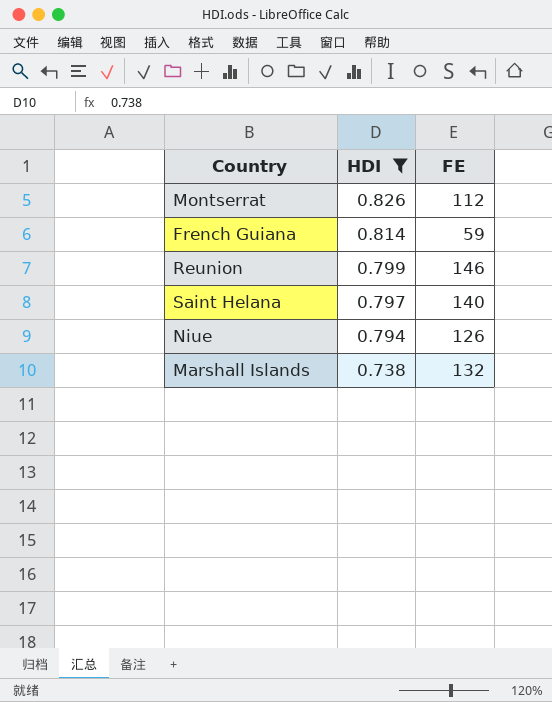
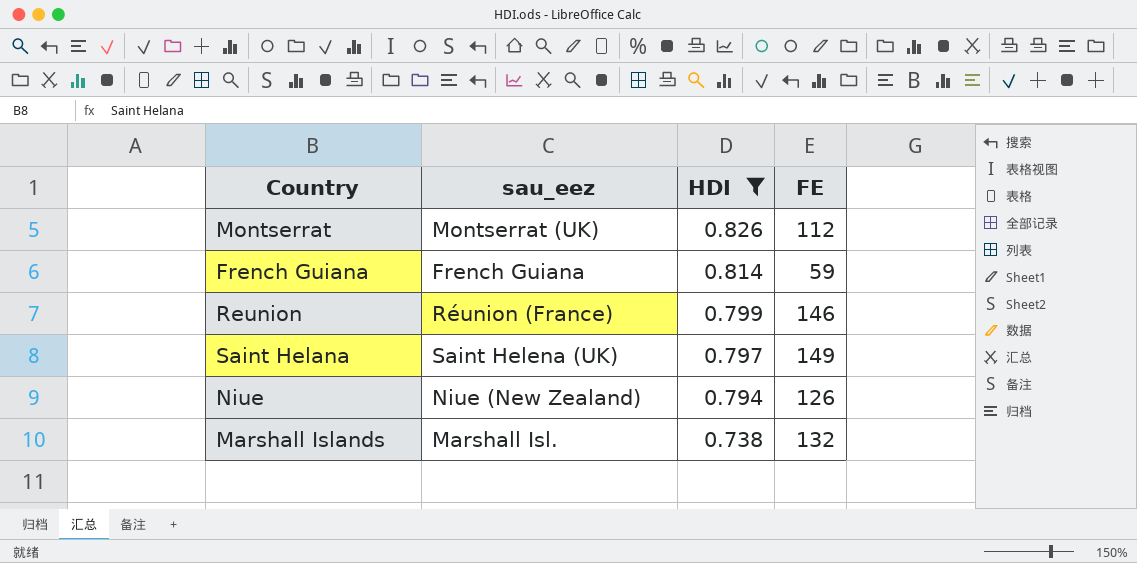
column sau_eez | position: none -> 2
Saint Helana | FE: 140 -> 149

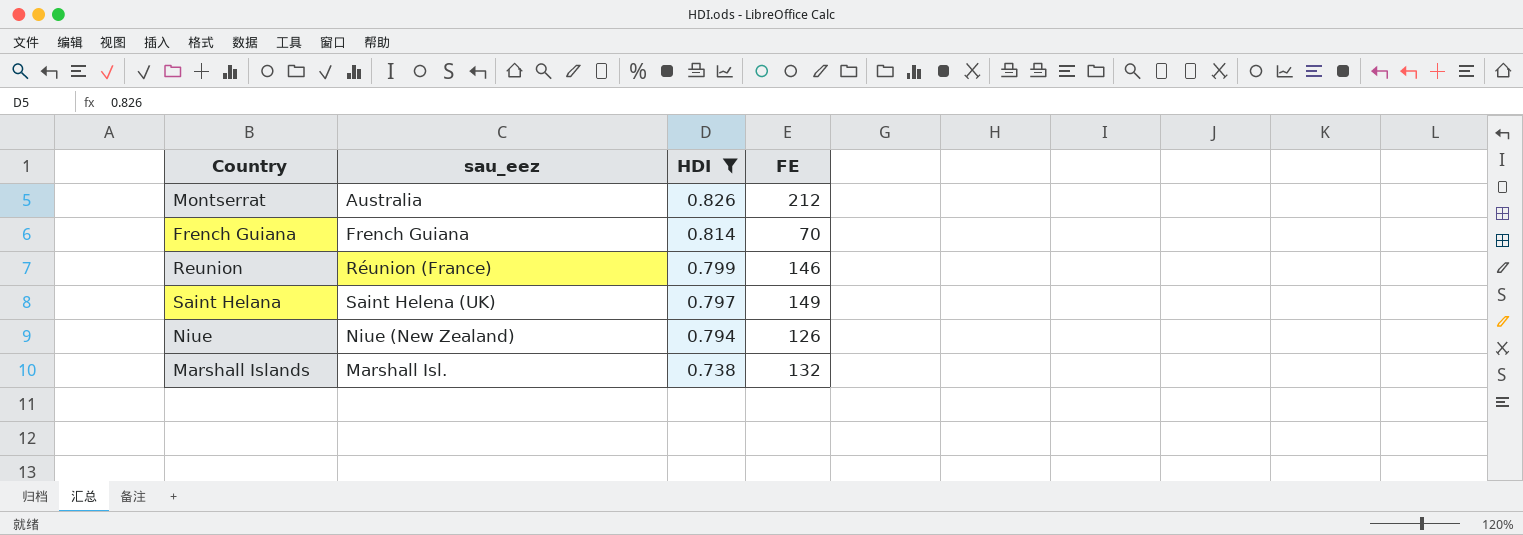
Montserrat | sau_eez: Montserrat (UK) -> Australia
Montserrat | FE: 112 -> 212
French Guiana | FE: 59 -> 70

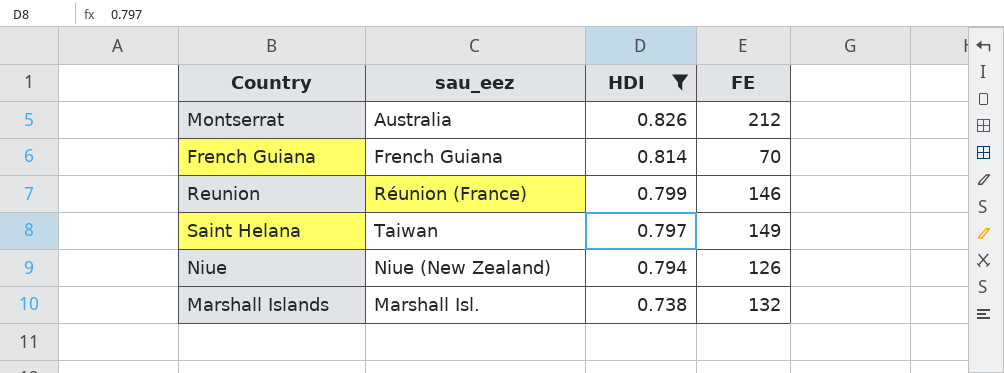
Saint Helana | sau_eez: Saint Helena (UK) -> Taiwan

